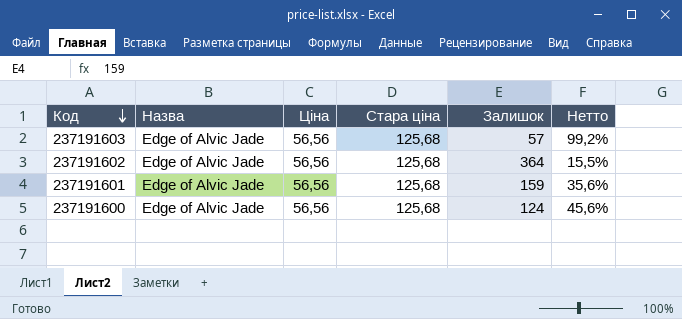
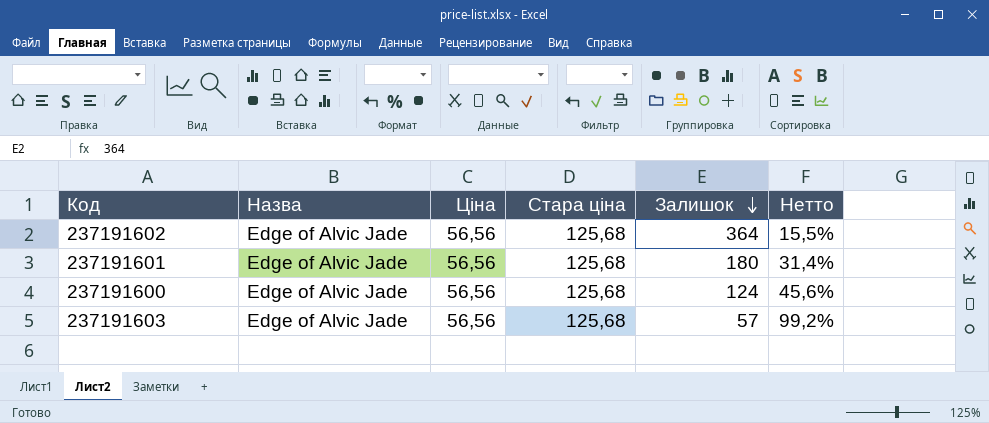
row order: Код descending -> Залишок descending
237191601 | Залишок: 159 -> 180
237191601 | Нетто: 35,6% -> 31,4%

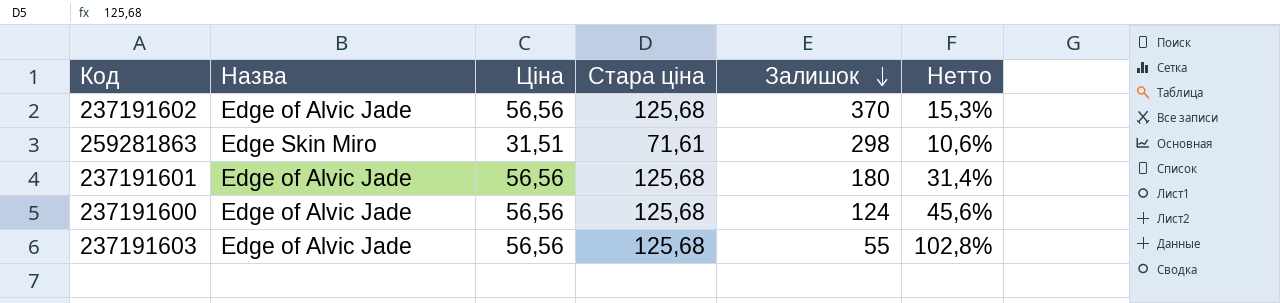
237191602 | Залишок: 364 -> 370
237191602 | Нетто: 15,5% -> 15,3%
row 259281863: none -> Edge Skin Miro | 31,51 | 71,61 | 298 | 10,6%
237191603 | Залишок: 57 -> 55
237191603 | Нетто: 99,2% -> 102,8%

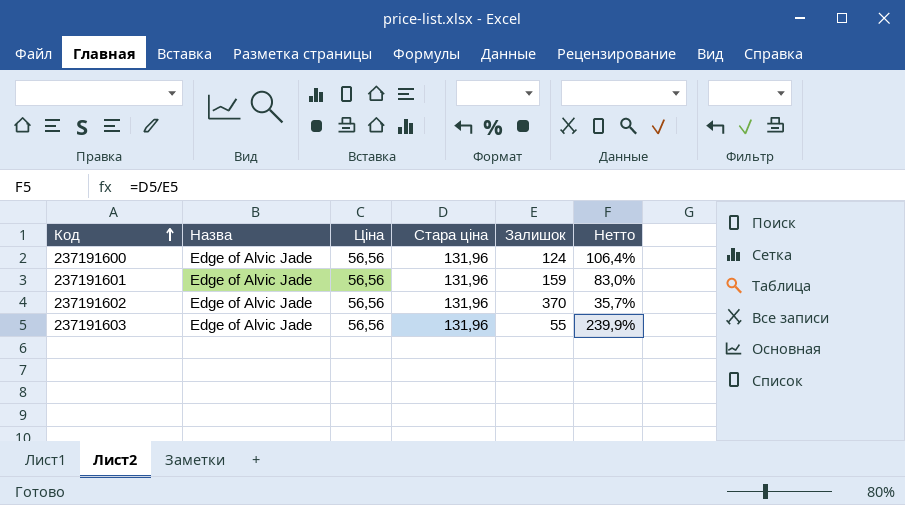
row order: Залишок descending -> Код ascending
column Нетто | formula: [Ціна] / [Залишок] -> [Стара ціна] / [Залишок]
row 259281863: Edge Skin Miro | 31,51 | 71,61 | 298 | 10,6% -> none
237191600 | Стара ціна: 125,68 -> 131,96
237191601 | Стара ціна: 125,68 -> 131,96
237191601 | Залишок: 180 -> 159
237191602 | Стара ціна: 125,68 -> 131,96
237191603 | Стара ціна: 125,68 -> 131,96

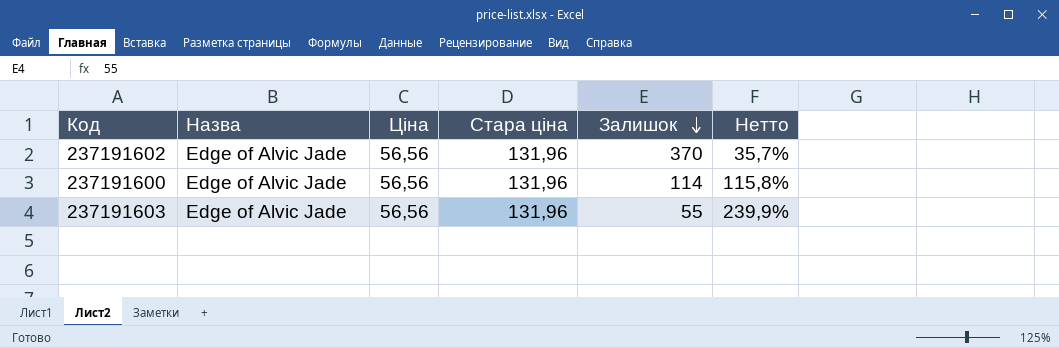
row order: Код ascending -> Залишок descending
row 237191601: Edge of Alvic Jade | 56,56 | 131,96 | 159 | 83,0% -> none
237191600 | Залишок: 124 -> 114
237191600 | Нетто: 106,4% -> 115,8%

